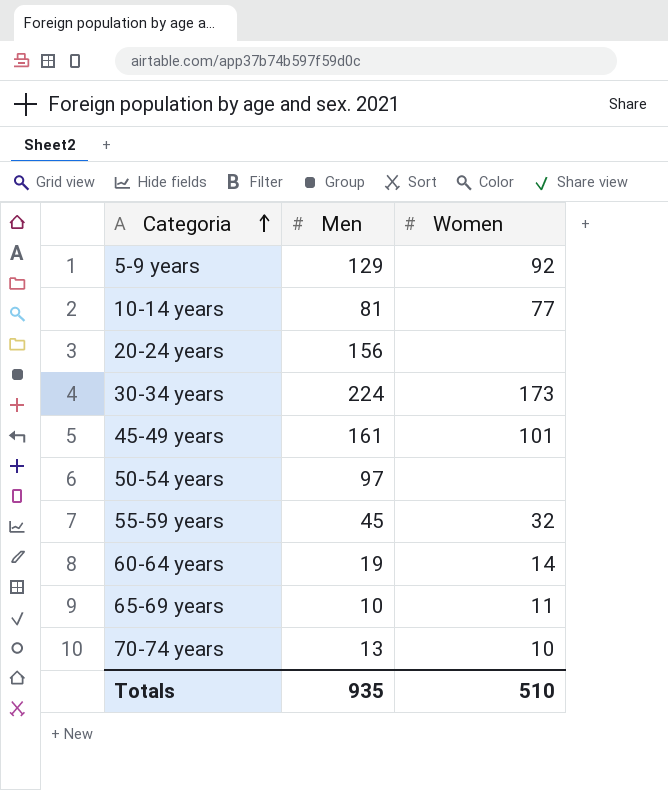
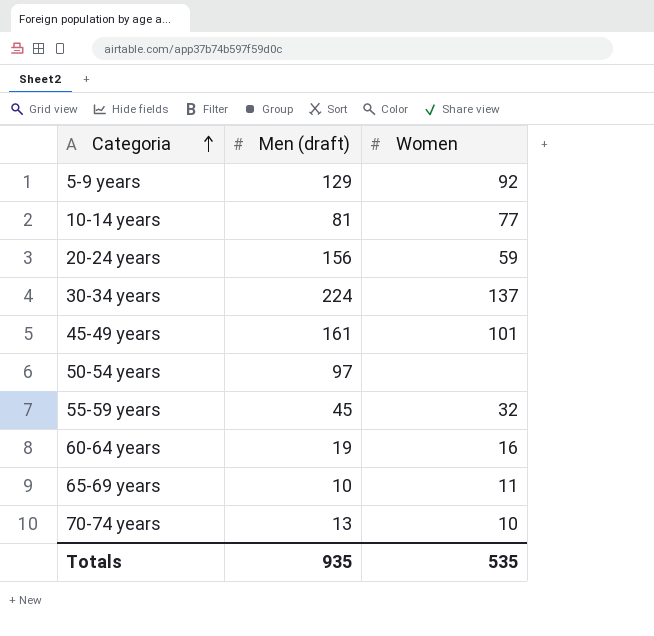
column name: Men -> Men (draft)
20-24 years | Women: none -> 59
30-34 years | Women: 173 -> 137
60-64 years | Women: 14 -> 16
Totals | Women: 510 -> 535

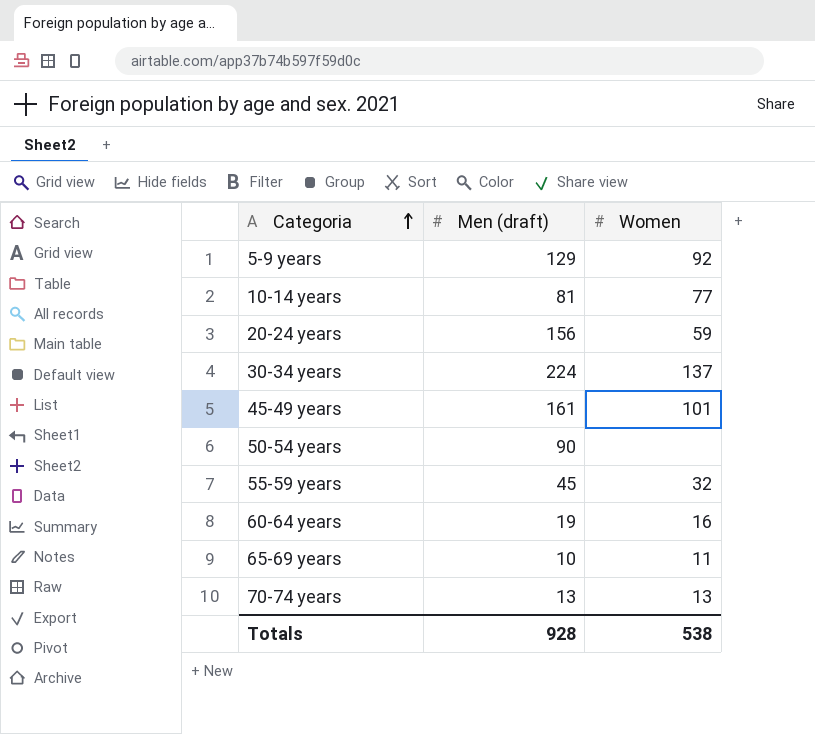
50-54 years | Men (draft): 97 -> 90
70-74 years | Women: 10 -> 13
Totals | Men (draft): 935 -> 928
Totals | Women: 535 -> 538

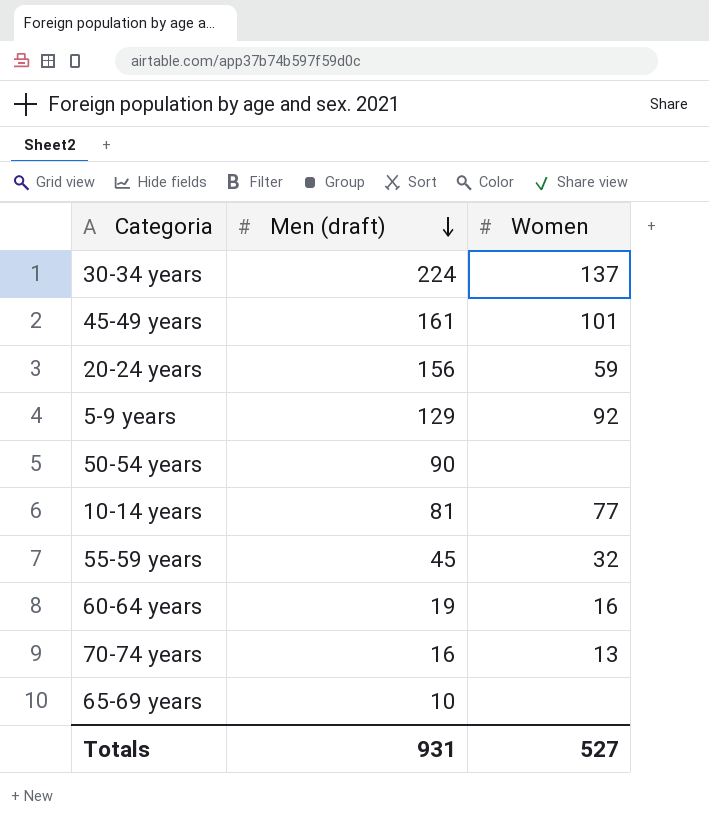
row order: Categoria ascending -> Men (draft) descending
70-74 years | Men (draft): 13 -> 16
65-69 years | Women: 11 -> none
Totals | Men (draft): 928 -> 931
Totals | Women: 538 -> 527

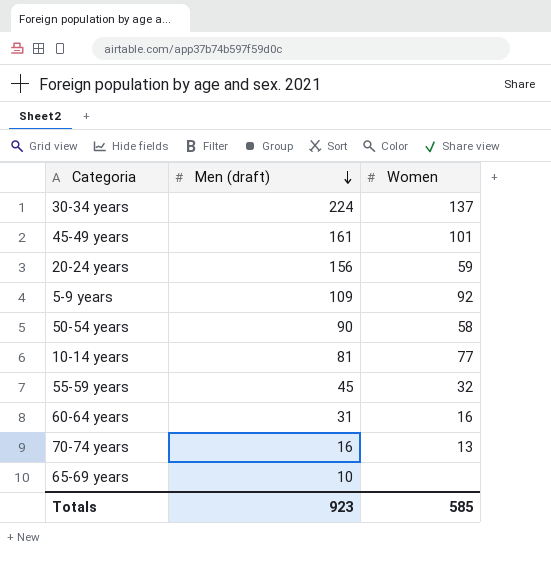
5-9 years | Men (draft): 129 -> 109
50-54 years | Women: none -> 58
60-64 years | Men (draft): 19 -> 31
Totals | Men (draft): 931 -> 923
Totals | Women: 527 -> 585

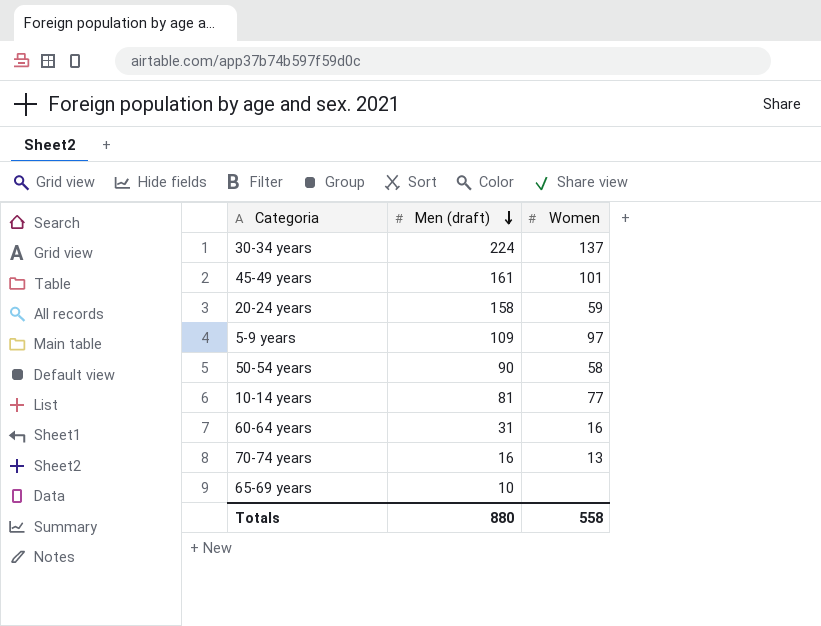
row 55-59 years: 45 | 32 -> none
20-24 years | Men (draft): 156 -> 158
5-9 years | Women: 92 -> 97
Totals | Men (draft): 923 -> 880
Totals | Women: 585 -> 558

